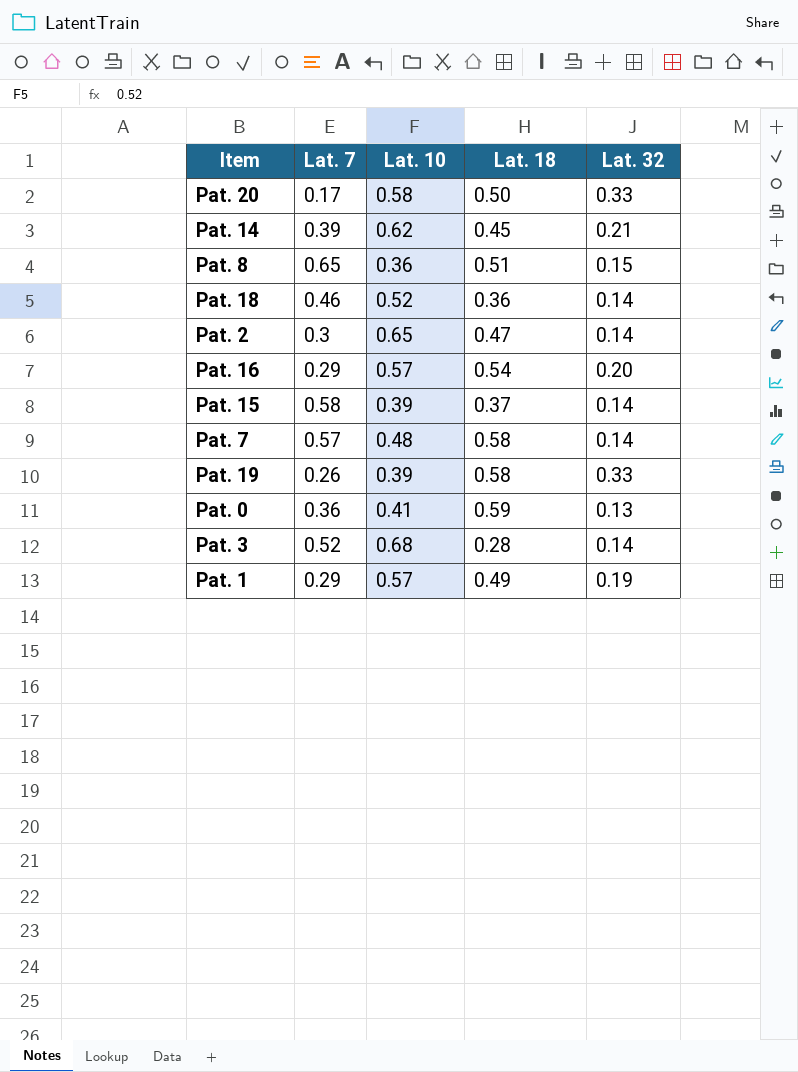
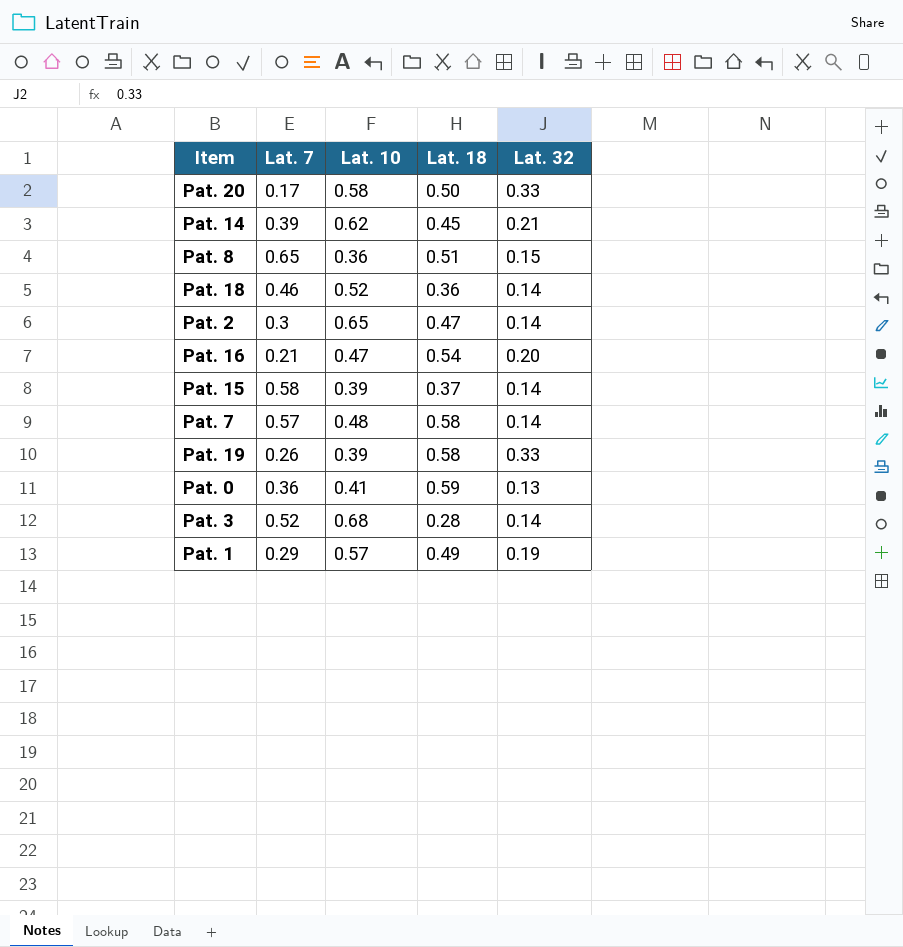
Pat. 16 | Lat. 7: 0.29 -> 0.21
Pat. 16 | Lat. 10: 0.57 -> 0.47

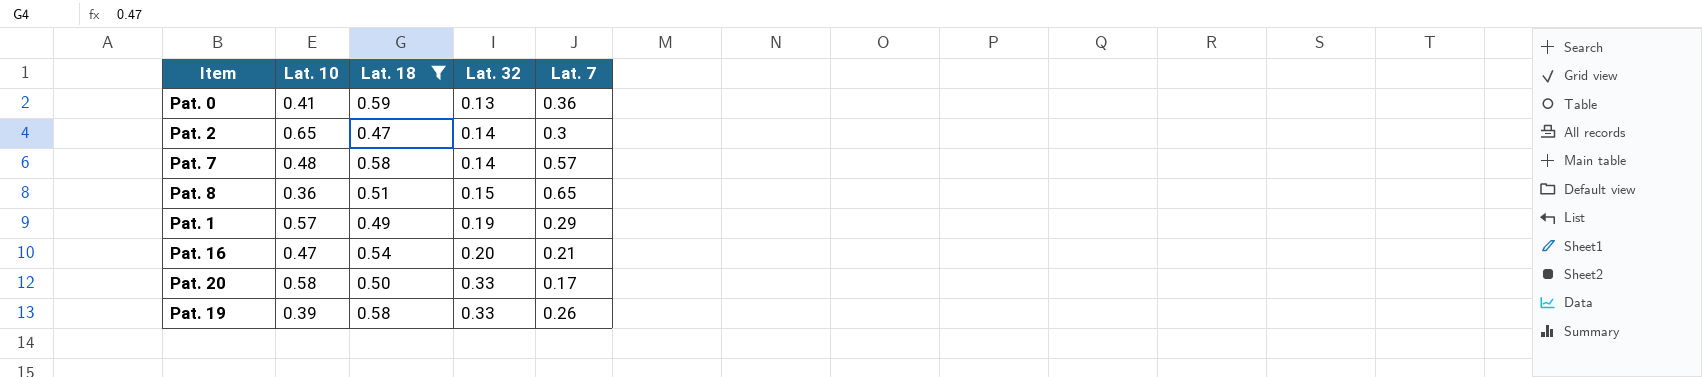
filter: none -> Lat. 18 >= 0.47
row order: none -> Lat. 32 ascending
column Lat. 7 | position: 2 -> 5

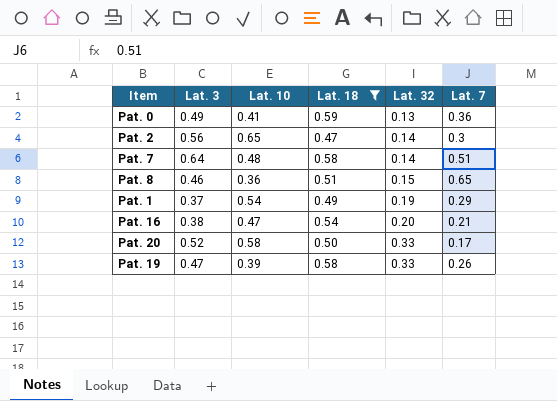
column Lat. 3 | position: none -> 2
Pat. 7 | Lat. 7: 0.57 -> 0.51
Pat. 1 | Lat. 10: 0.57 -> 0.54

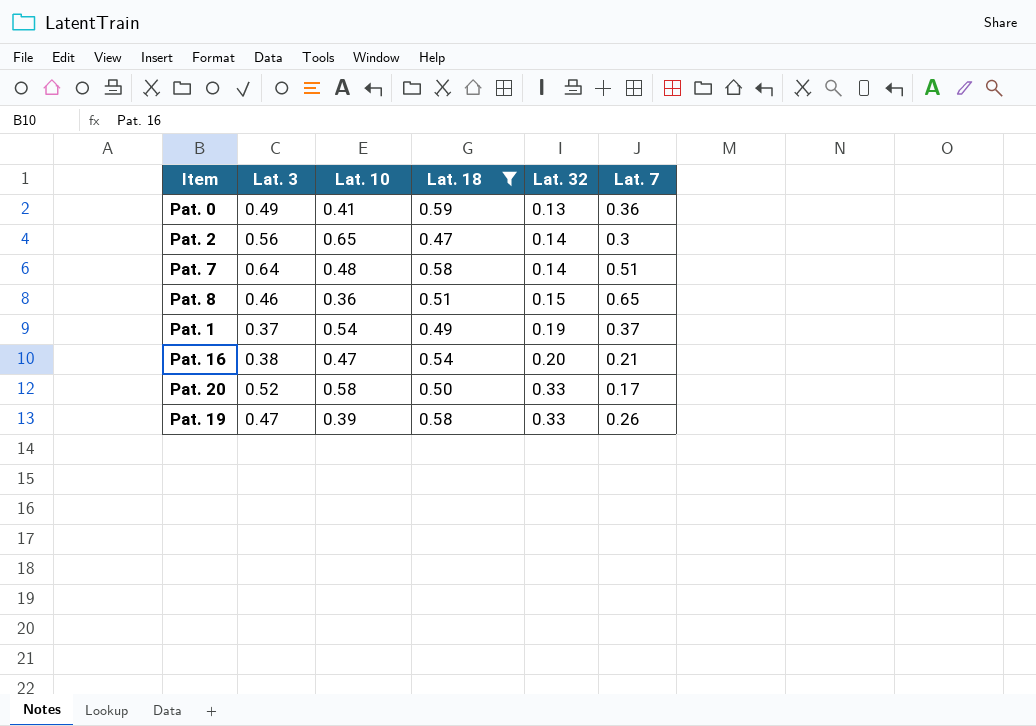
Pat. 1 | Lat. 7: 0.29 -> 0.37

